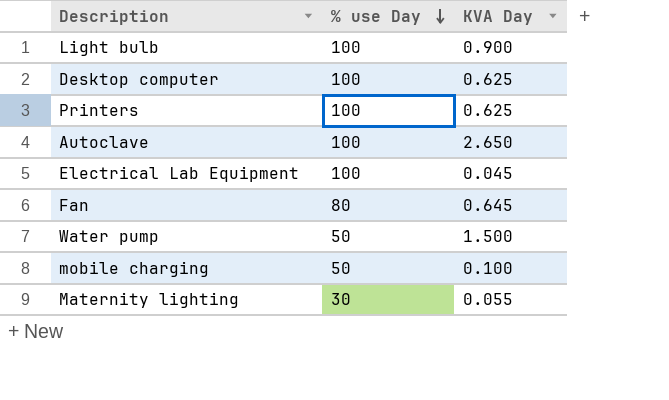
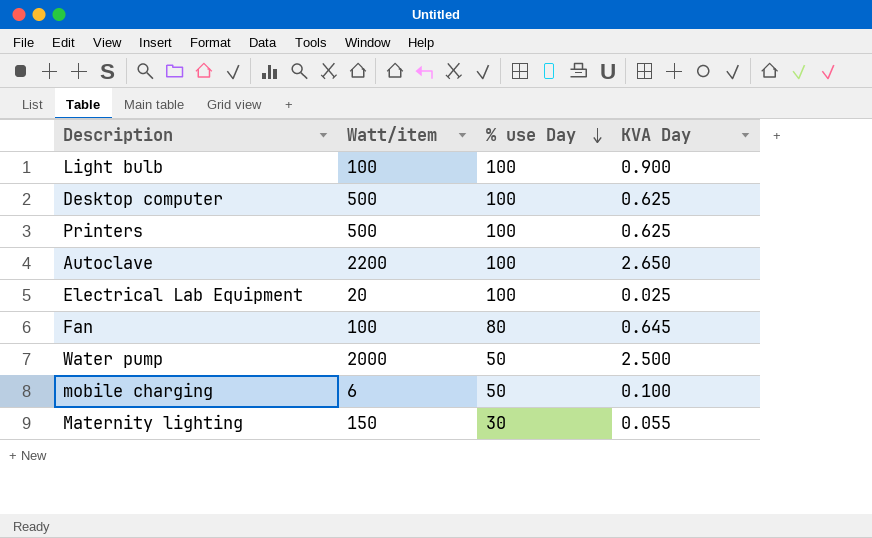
column Watt/item | position: none -> 2
Electrical Lab Equipment | KVA Day: 0.045 -> 0.025
Water pump | KVA Day: 1.500 -> 2.500

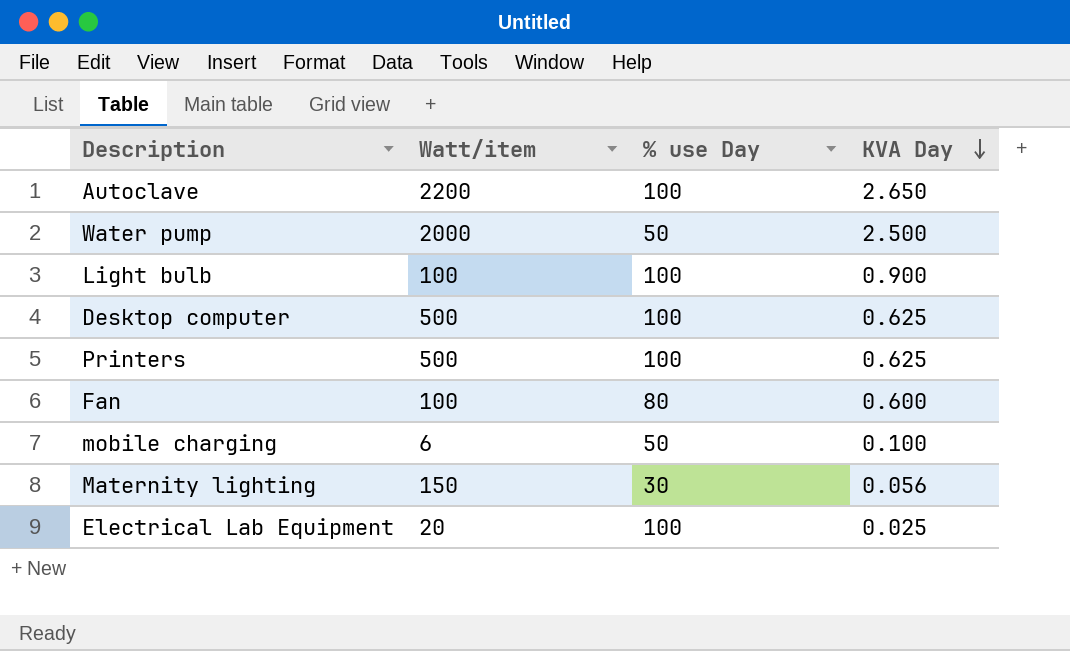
row order: % use Day descending -> KVA Day descending
Fan | KVA Day: 0.645 -> 0.600
Maternity lighting | KVA Day: 0.055 -> 0.056

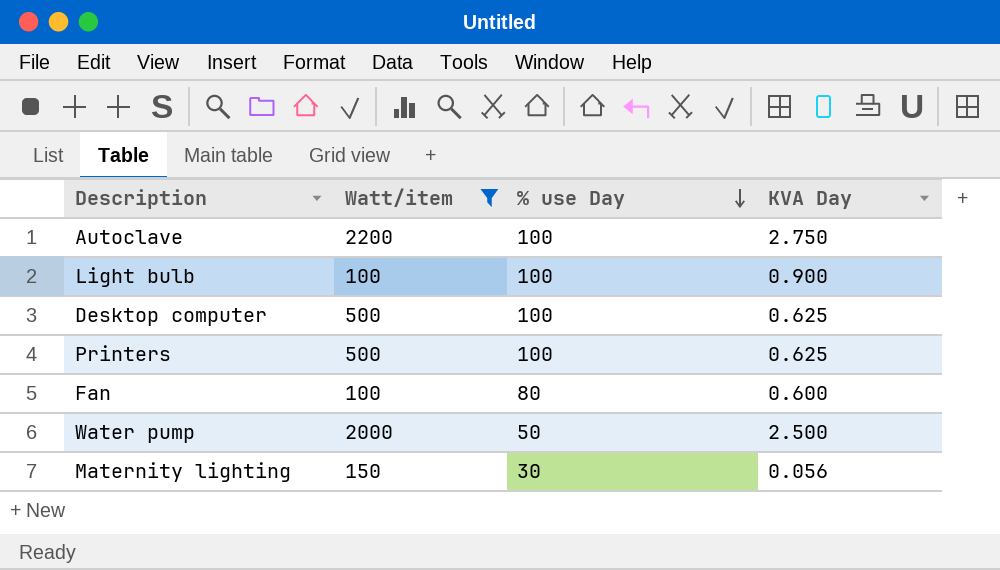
filter: none -> Watt/item >= 100
row order: KVA Day descending -> % use Day descending
Autoclave | KVA Day: 2.650 -> 2.750

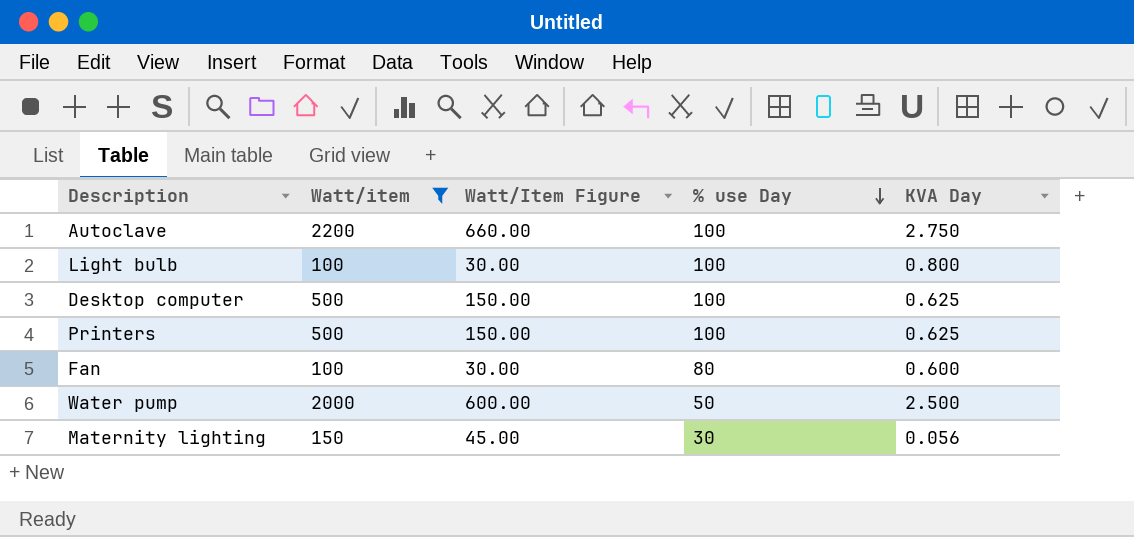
column Watt/Item Figure | formula: none -> [Watt/item] * 0.3
Light bulb | KVA Day: 0.900 -> 0.800

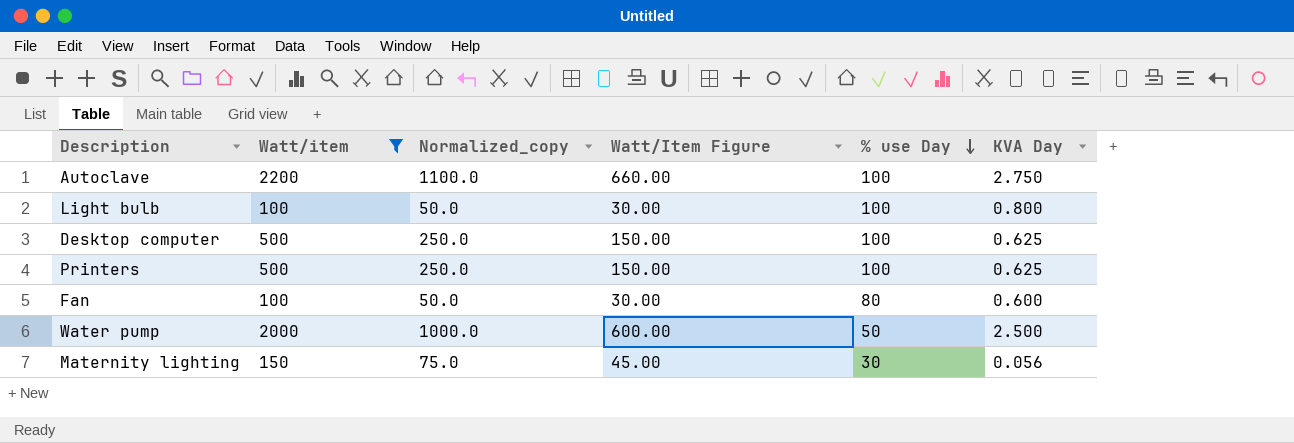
column Normalized_copy | formula: none -> [Watt/item] * 0.5

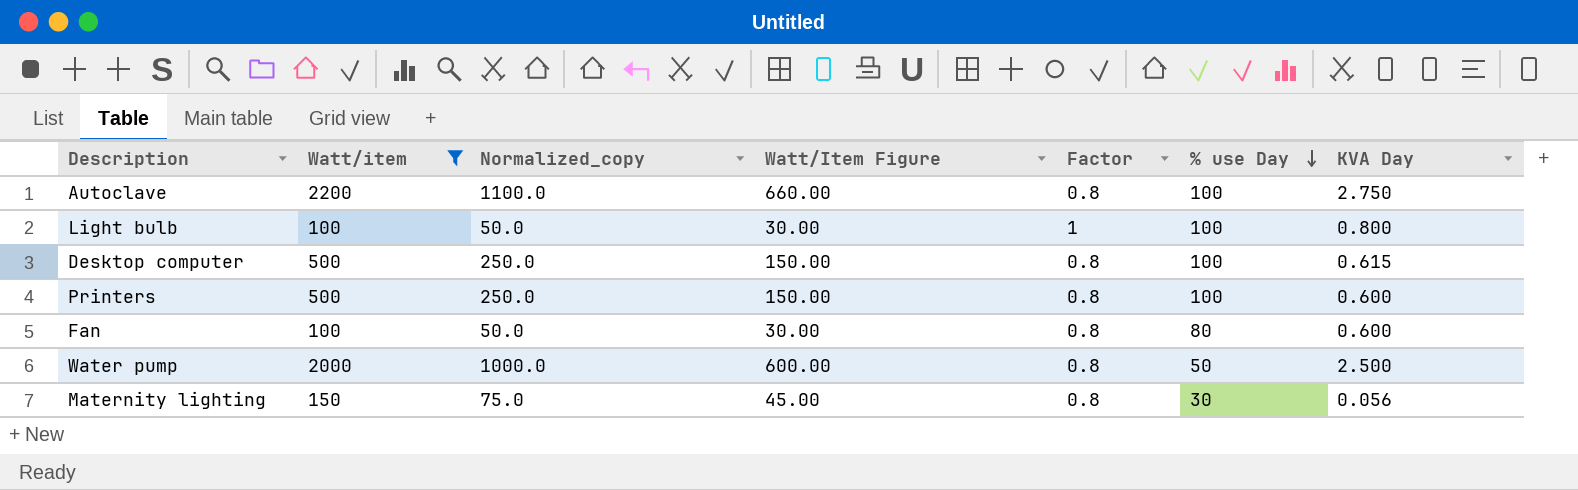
column Factor | position: none -> 5
Desktop computer | KVA Day: 0.625 -> 0.615
Printers | KVA Day: 0.625 -> 0.600

